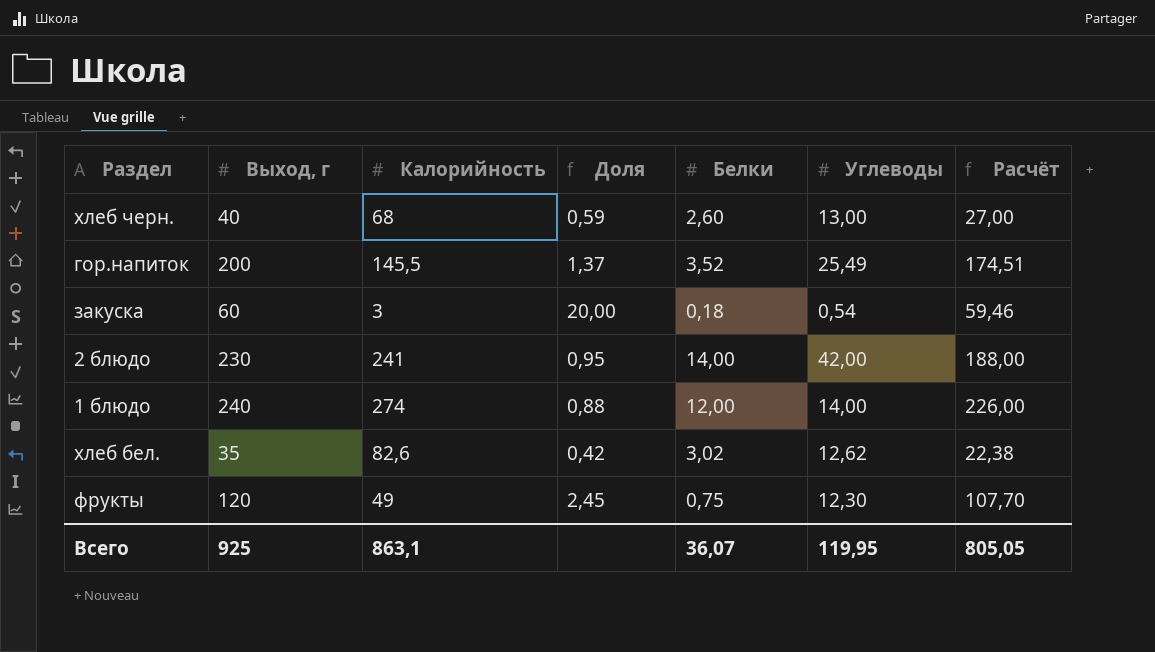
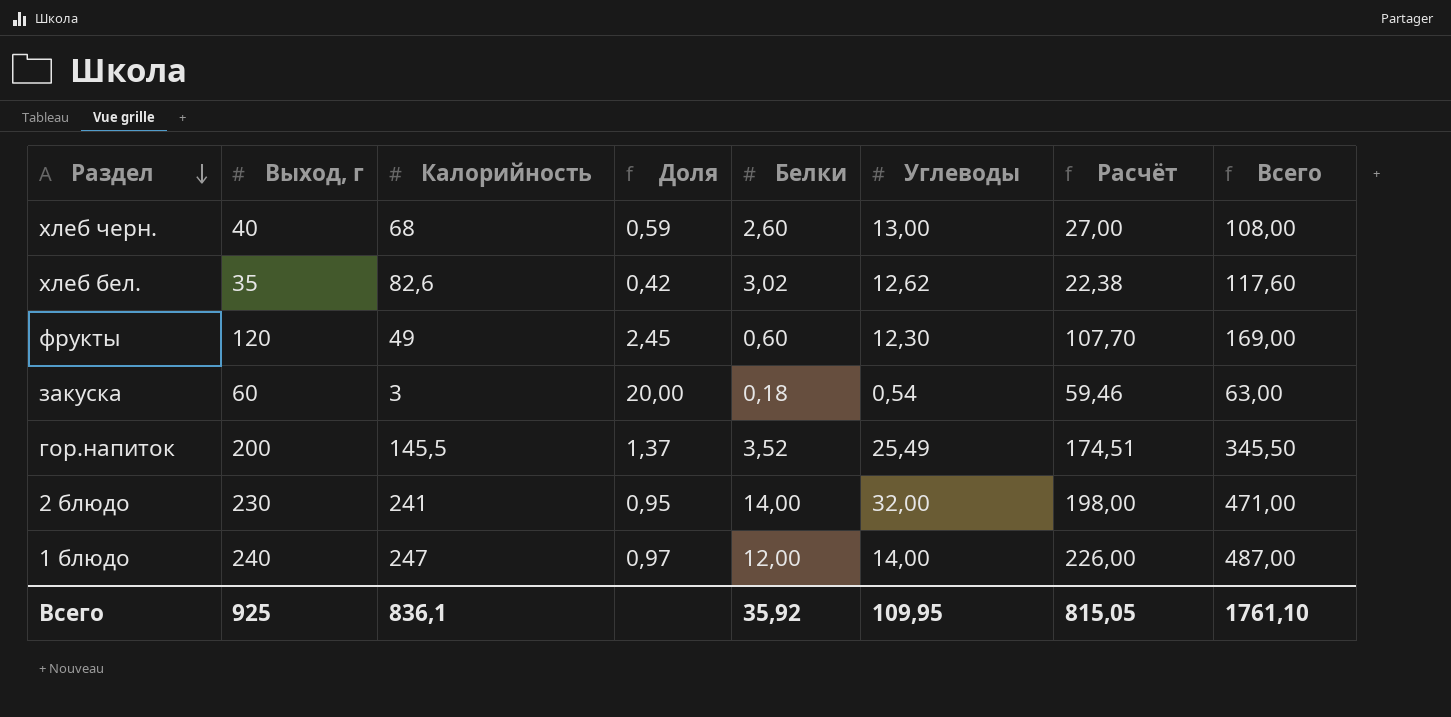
row order: none -> Раздел descending
column Всего | formula: none -> [Выход, г] + [Калорийность]
фрукты | Белки: 0,75 -> 0,60
2 блюдо | Углеводы: 42,00 -> 32,00
2 блюдо | Расчёт: 188,00 -> 198,00
1 блюдо | Калорийность: 274 -> 247
1 блюдо | Доля: 0,88 -> 0,97
Всего | Калорийность: 863,1 -> 836,1
Всего | Белки: 36,07 -> 35,92
Всего | Углеводы: 119,95 -> 109,95
Всего | Расчёт: 805,05 -> 815,05

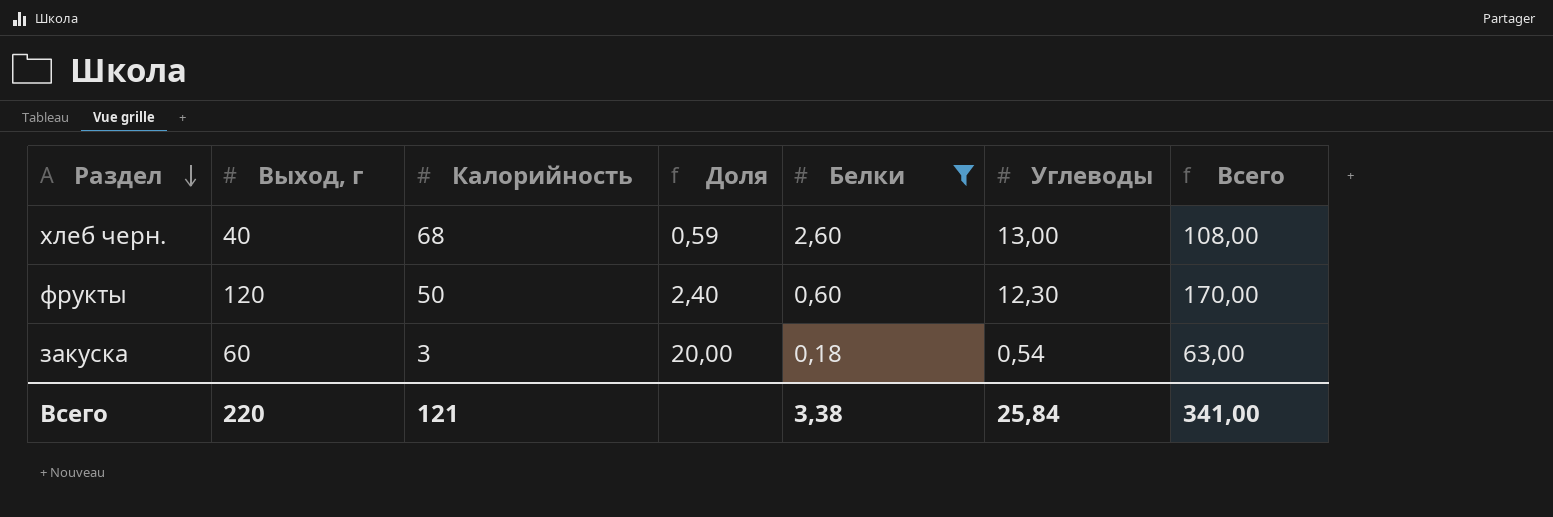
filter: none -> Белки <= 2,60
column Расчёт | formula: [Выход, г] - [Углеводы] -> none
фрукты | Калорийность: 49 -> 50
фрукты | Доля: 2,45 -> 2,40
фрукты | Всего: 169,00 -> 170,00
Всего | Выход, г: 925 -> 220
Всего | Калорийность: 836,1 -> 121
Всего | Белки: 35,92 -> 3,38
Всего | Углеводы: 109,95 -> 25,84
Всего | Всего: 1761,10 -> 341,00

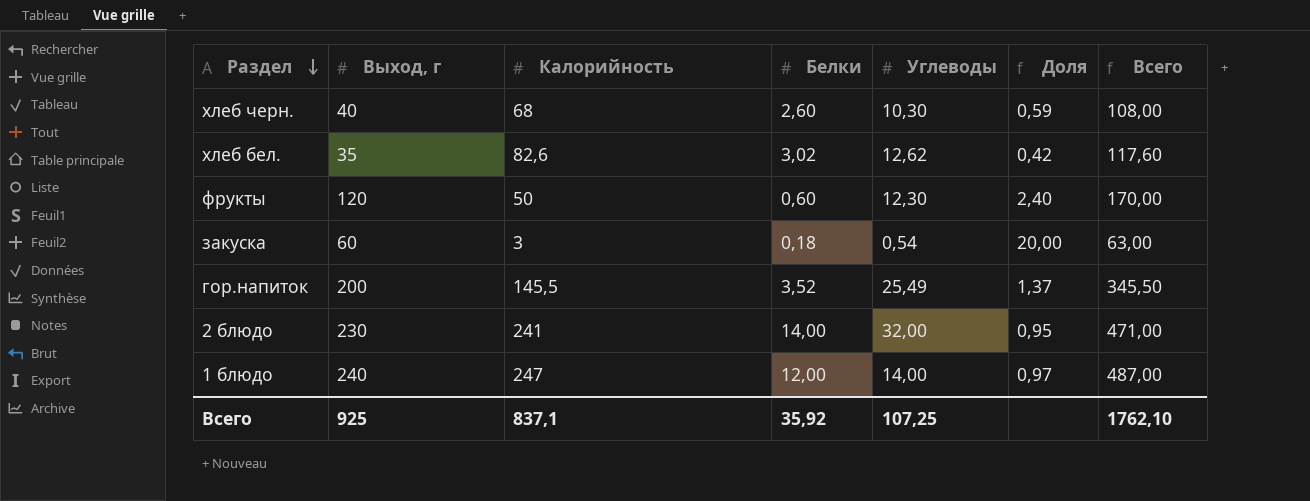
filter: Белки <= 2,60 -> none
column Доля | position: 4 -> 6
хлеб черн. | Углеводы: 13,00 -> 10,30
Всего | Выход, г: 220 -> 925
Всего | Калорийность: 121 -> 837,1
Всего | Белки: 3,38 -> 35,92
Всего | Углеводы: 25,84 -> 107,25
Всего | Всего: 341,00 -> 1762,10

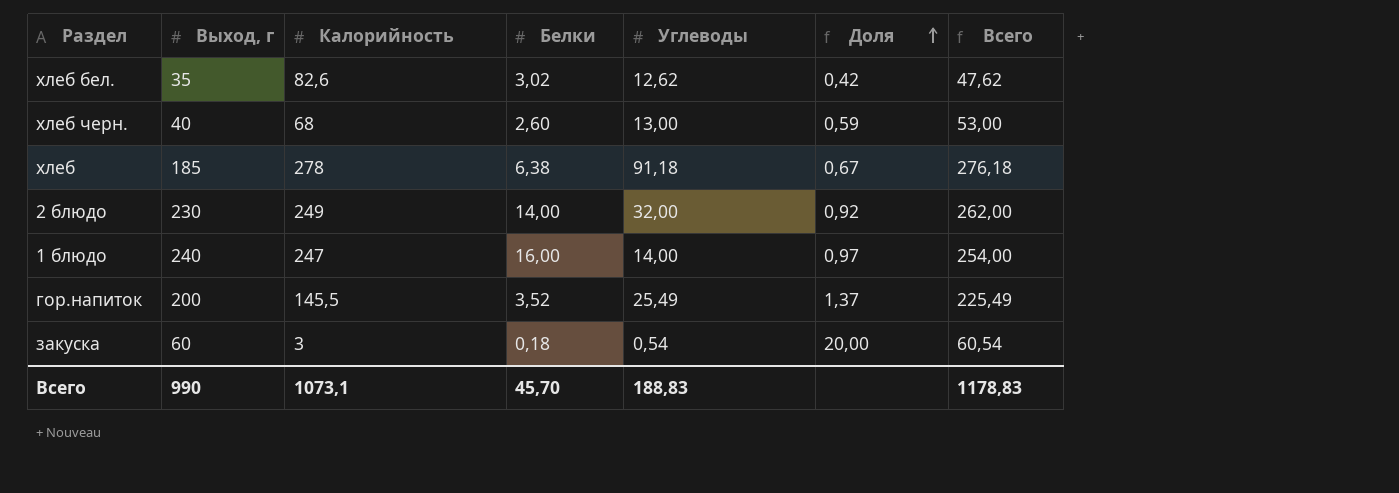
row order: Раздел descending -> Доля ascending
column Всего | formula: [Выход, г] + [Калорийность] -> [Выход, г] + [Углеводы]
row фрукты: 120 | 50 | 0,60 | 12,30 | 2,40 | 170,00 -> none
хлеб черн. | Углеводы: 10,30 -> 13,00
row хлеб: none -> 185 | 278 | 6,38 | 91,18 | 0,67 | 276,18
2 блюдо | Калорийность: 241 -> 249
2 блюдо | Доля: 0,95 -> 0,92
1 блюдо | Белки: 12,00 -> 16,00
Всего | Выход, г: 925 -> 990
Всего | Калорийность: 837,1 -> 1073,1
Всего | Белки: 35,92 -> 45,70
Всего | Углеводы: 107,25 -> 188,83
Всего | Всего: 1762,10 -> 1178,83

